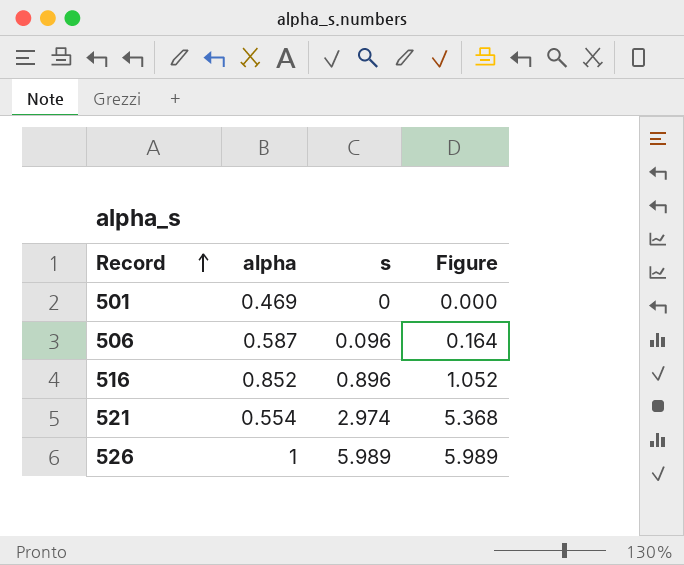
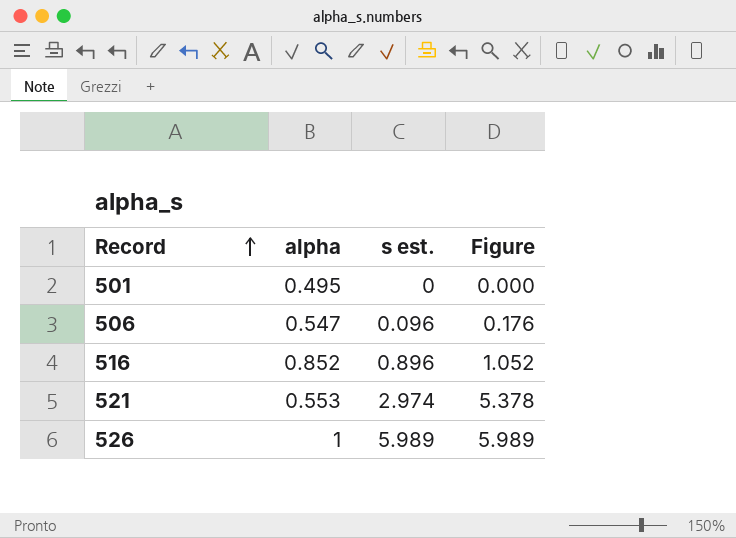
column name: s -> s est.
501 | alpha: 0.469 -> 0.495
506 | alpha: 0.587 -> 0.547
506 | Figure: 0.164 -> 0.176
521 | alpha: 0.554 -> 0.553
521 | Figure: 5.368 -> 5.378

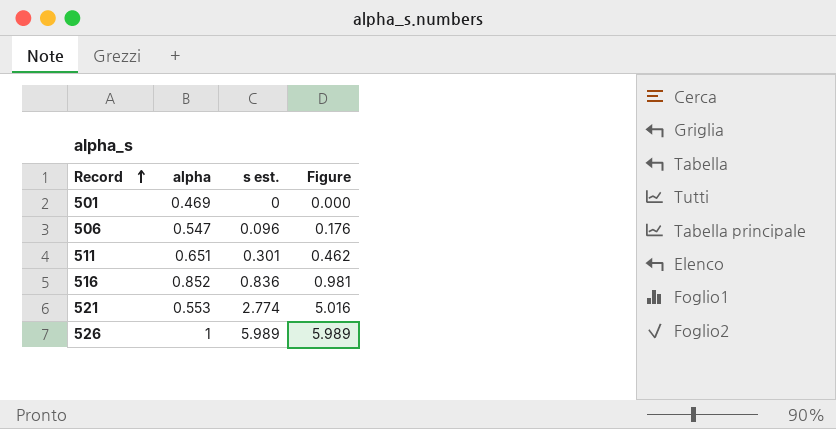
501 | alpha: 0.495 -> 0.469
row 511: none -> 0.651 | 0.301 | 0.462
516 | s est.: 0.896 -> 0.836
516 | Figure: 1.052 -> 0.981
521 | s est.: 2.974 -> 2.774
521 | Figure: 5.378 -> 5.016

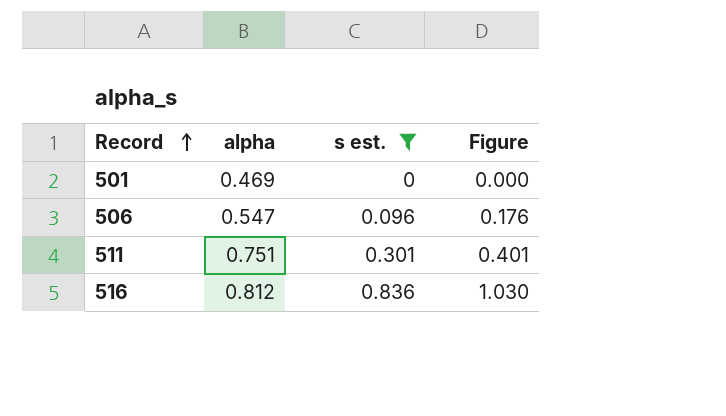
filter: none -> s est. <= 0.836
511 | alpha: 0.651 -> 0.751
511 | Figure: 0.462 -> 0.401
516 | alpha: 0.852 -> 0.812
516 | Figure: 0.981 -> 1.030

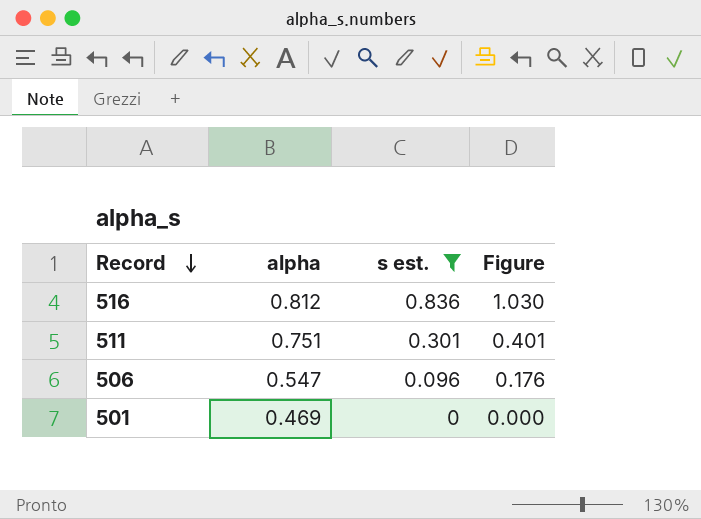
row order: Record ascending -> Record descending

